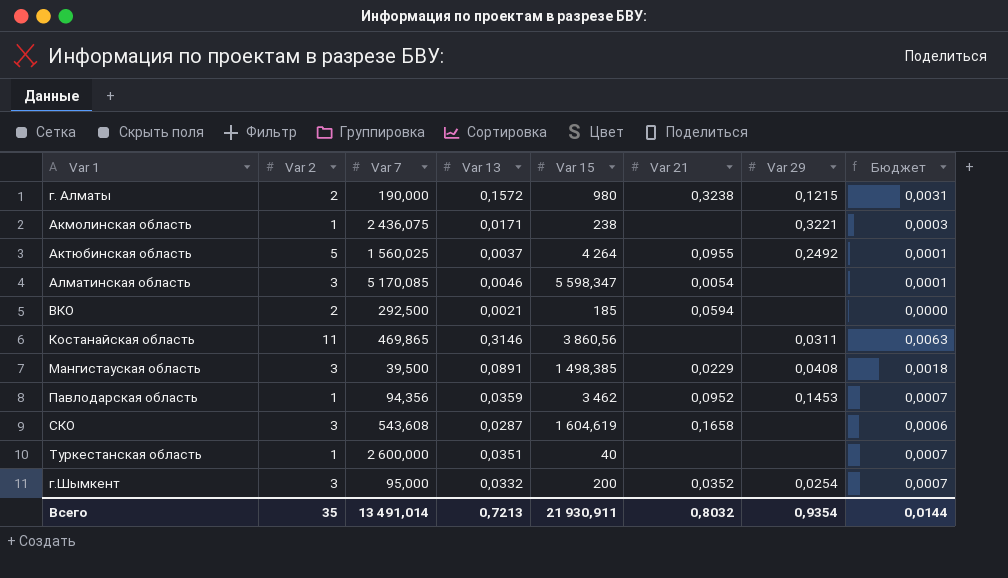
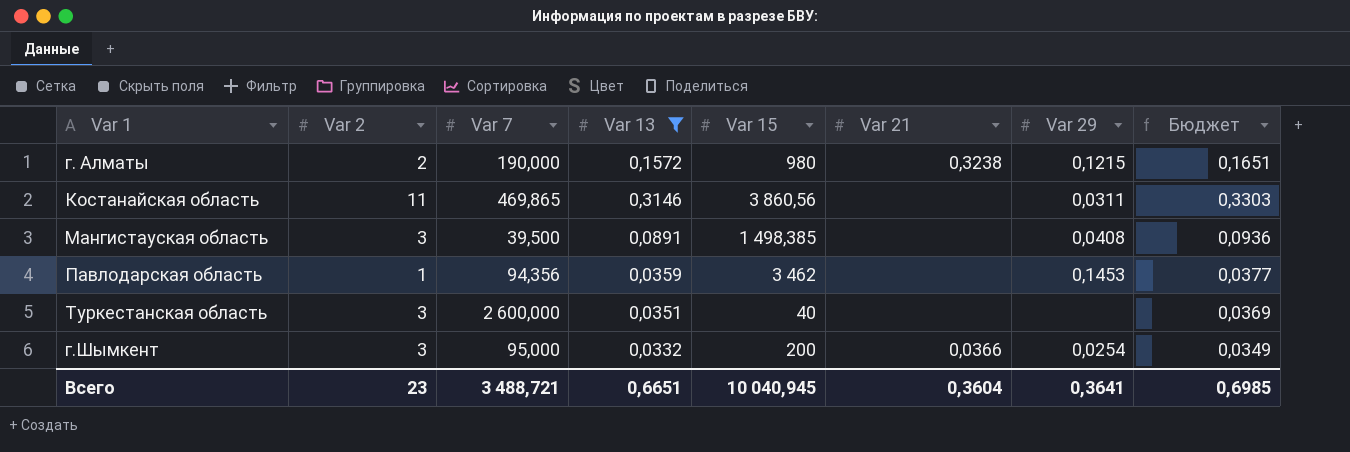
filter: none -> Var 13 >= 0,0332
column Бюджет | formula: [Var 13] * 0,02 -> [Var 13] * 1,05
Мангистауская область | Var 21: 0,0229 -> none
Павлодарская область | Var 21: 0,0952 -> none
Туркестанская область | Var 2: 1 -> 3
г.Шымкент | Var 21: 0,0352 -> 0,0366
Всего | Var 2: 35 -> 23
Всего | Var 7: 13 491,014 -> 3 488,721
Всего | Var 13: 0,7213 -> 0,6651
Всего | Var 15: 21 930,911 -> 10 040,945
Всего | Var 21: 0,8032 -> 0,3604
Всего | Var 29: 0,9354 -> 0,3641
Всего | Бюджет: 0,0144 -> 0,6985

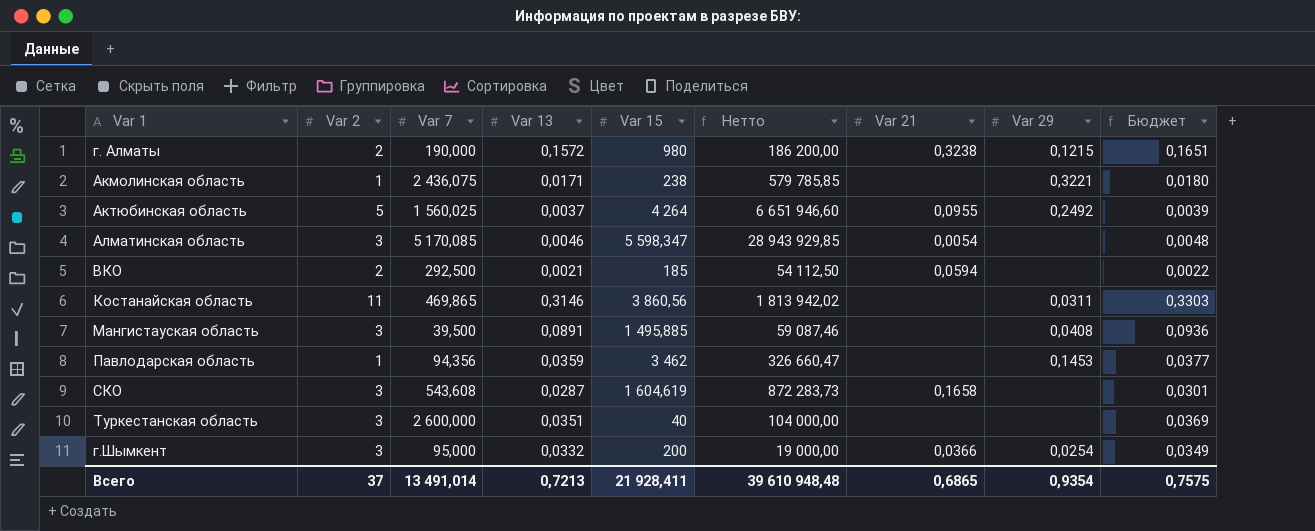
filter: Var 13 >= 0,0332 -> none
column Нетто | formula: none -> [Var 7] * [Var 15]
Мангистауская область | Var 15: 1 498,385 -> 1 495,885
Всего | Var 2: 23 -> 37
Всего | Var 7: 3 488,721 -> 13 491,014
Всего | Var 13: 0,6651 -> 0,7213
Всего | Var 15: 10 040,945 -> 21 928,411
Всего | Var 21: 0,3604 -> 0,6865
Всего | Var 29: 0,3641 -> 0,9354
Всего | Бюджет: 0,6985 -> 0,7575

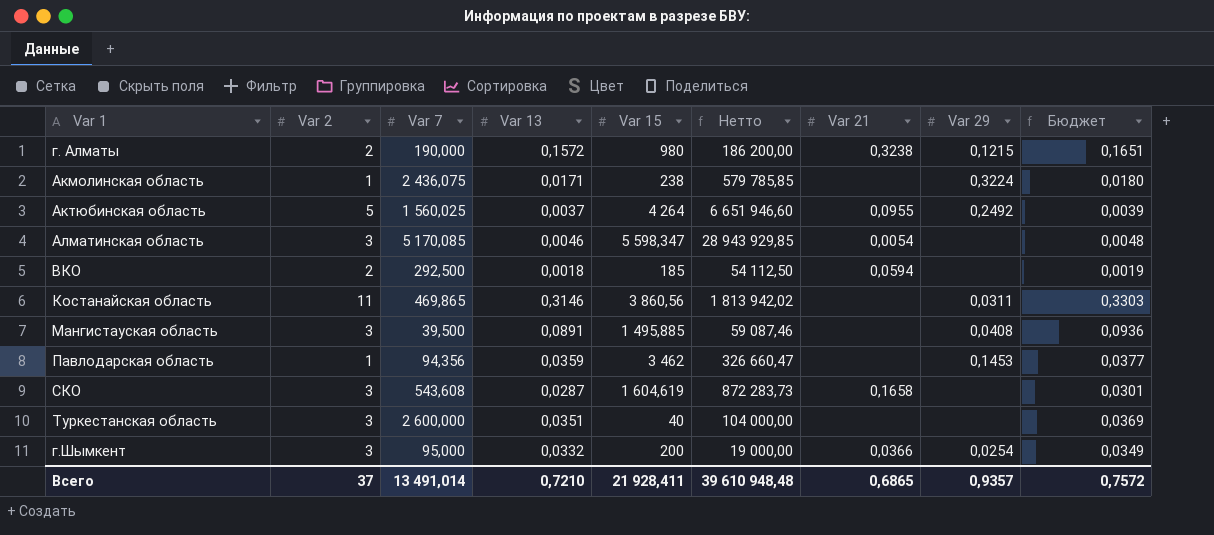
Акмолинская область | Var 29: 0,3221 -> 0,3224
ВКО | Var 13: 0,0021 -> 0,0018
ВКО | Бюджет: 0,0022 -> 0,0019
Всего | Var 13: 0,7213 -> 0,7210
Всего | Var 29: 0,9354 -> 0,9357
Всего | Бюджет: 0,7575 -> 0,7572

